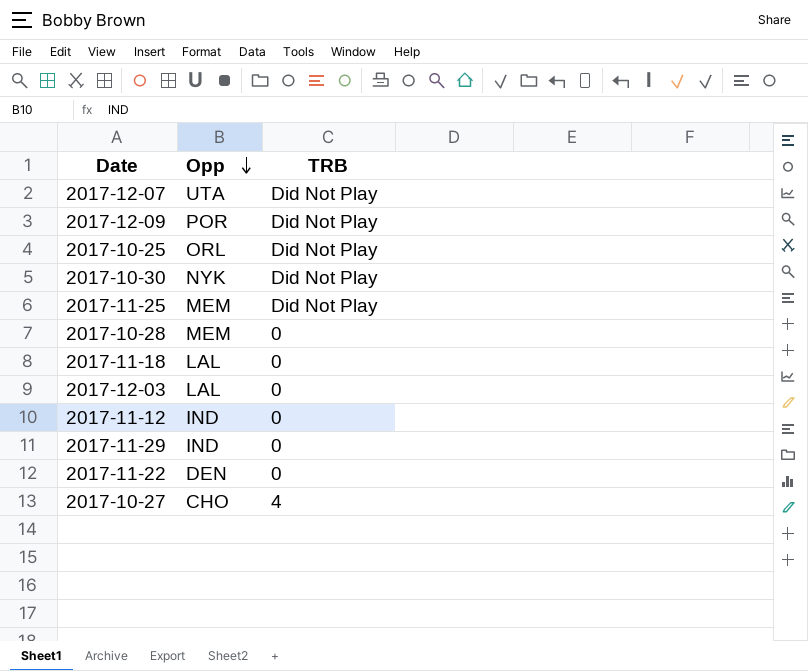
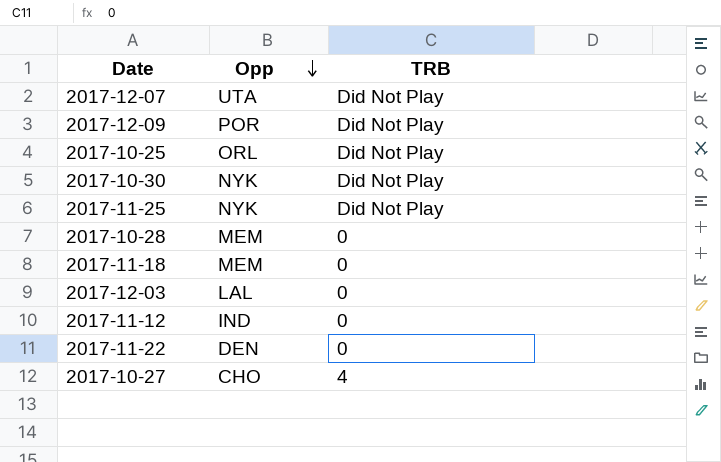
row 2017-11-29: IND | 0 -> none
2017-11-25 | Opp: MEM -> NYK
2017-11-18 | Opp: LAL -> MEM

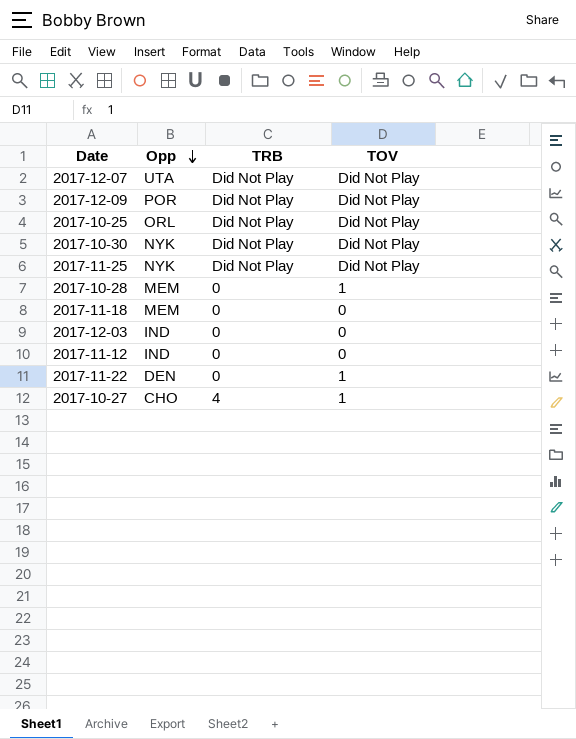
column TOV | position: none -> 4
2017-12-03 | Opp: LAL -> IND

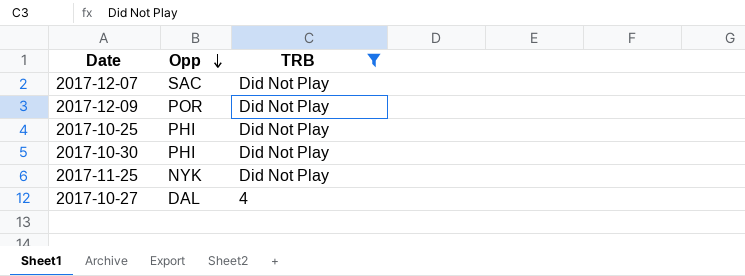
filter: none -> TRB != 0
column TOV | position: 4 -> none
2017-12-07 | Opp: UTA -> SAC
2017-10-25 | Opp: ORL -> PHI
2017-10-30 | Opp: NYK -> PHI
2017-10-27 | Opp: CHO -> DAL

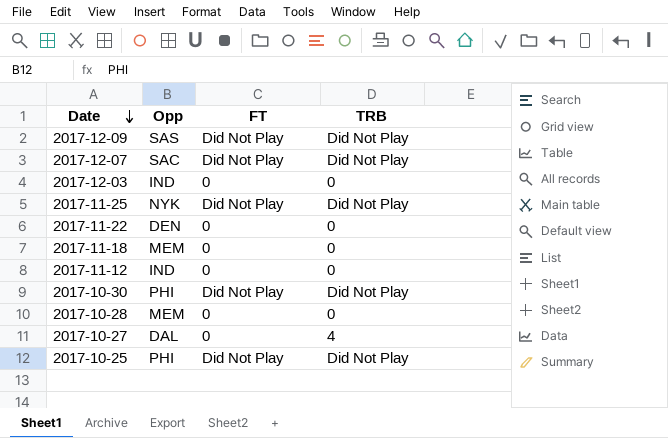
filter: TRB != 0 -> none
row order: Opp descending -> Date descending
column FT | position: none -> 3
2017-12-09 | Opp: POR -> SAS

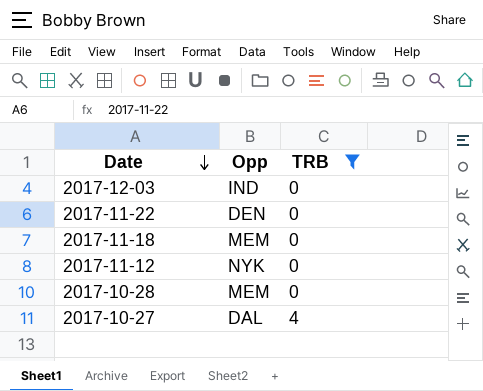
filter: none -> TRB != Did Not Play
column FT | position: 3 -> none
2017-11-12 | Opp: IND -> NYK

